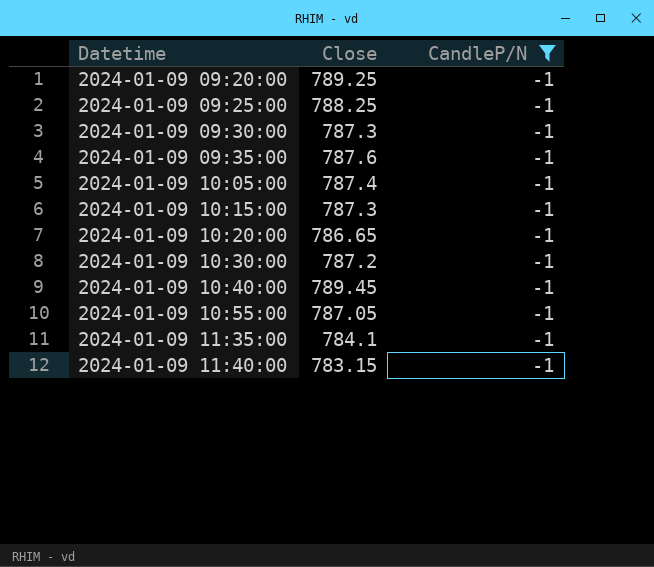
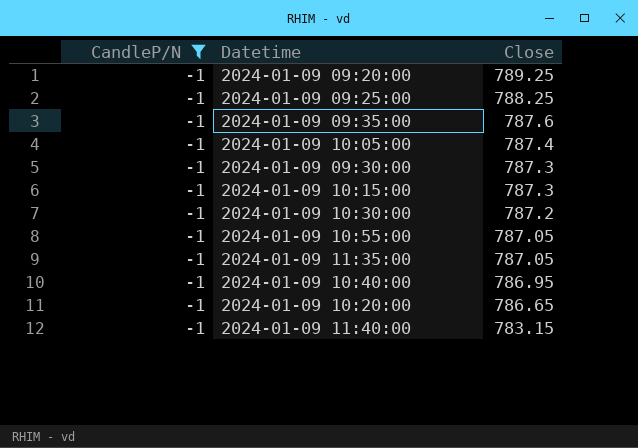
row order: Datetime ascending -> Close descending
column CandleP/N | position: 3 -> 1
2024-01-09 11:35:00 | Close: 784.1 -> 787.05
2024-01-09 10:40:00 | Close: 789.45 -> 786.95

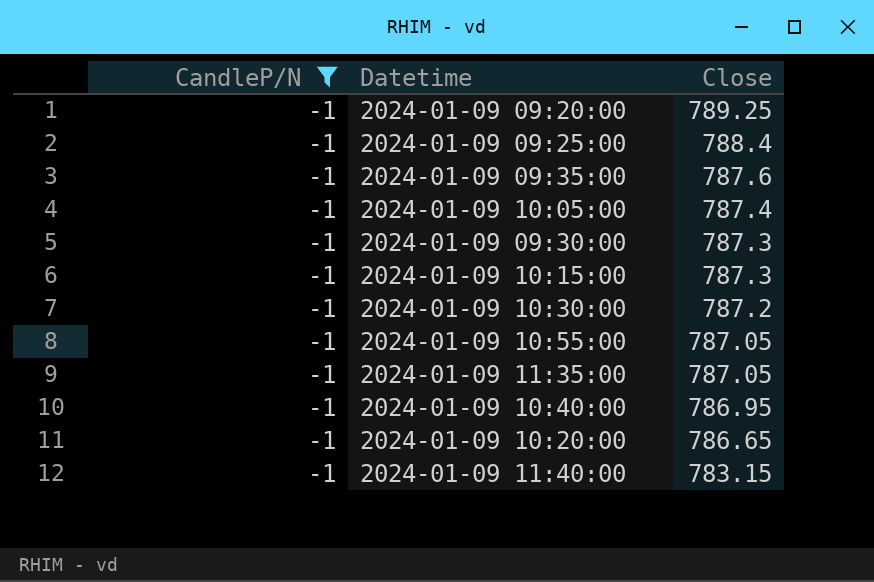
2024-01-09 09:25:00 | Close: 788.25 -> 788.4

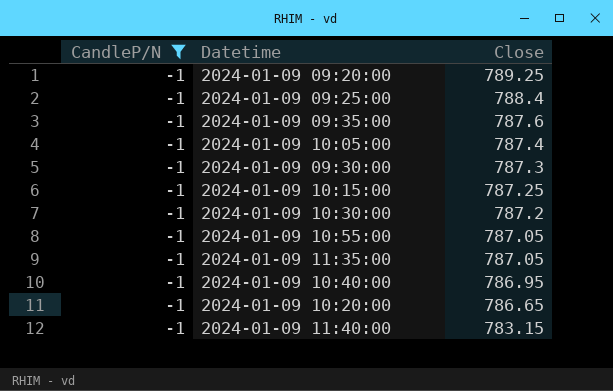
2024-01-09 10:15:00 | Close: 787.3 -> 787.25

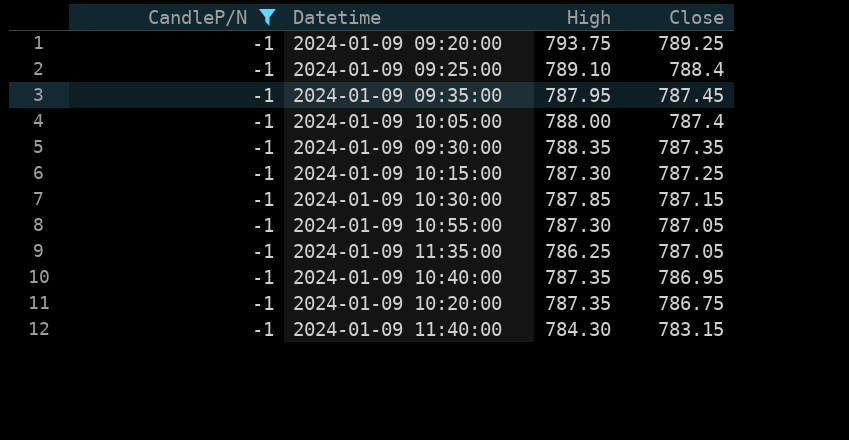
column High | position: none -> 3
2024-01-09 09:35:00 | Close: 787.6 -> 787.45
2024-01-09 09:30:00 | Close: 787.3 -> 787.35
2024-01-09 10:30:00 | Close: 787.2 -> 787.15
2024-01-09 10:20:00 | Close: 786.65 -> 786.75

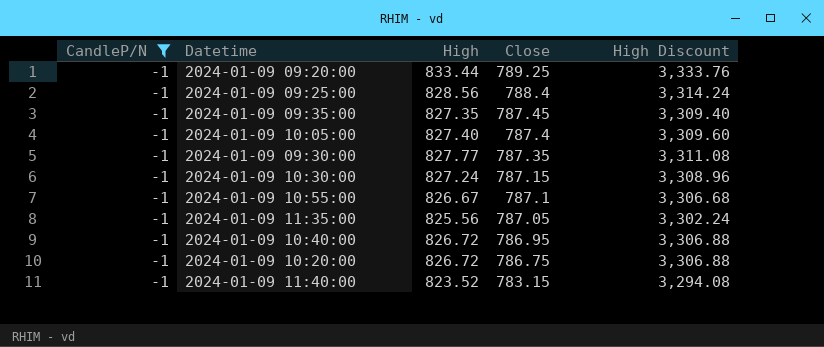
column High Discount | formula: none -> [High] * 4
row 2024-01-09 10:15:00: -1 | 787.30 | 787.25 -> none
2024-01-09 09:20:00 | High: 793.75 -> 833.44
2024-01-09 09:25:00 | High: 789.10 -> 828.56
2024-01-09 09:35:00 | High: 787.95 -> 827.35
2024-01-09 10:05:00 | High: 788.00 -> 827.40
2024-01-09 09:30:00 | High: 788.35 -> 827.77
2024-01-09 10:30:00 | High: 787.85 -> 827.24
2024-01-09 10:55:00 | High: 787.30 -> 826.67
2024-01-09 10:55:00 | Close: 787.05 -> 787.1
2024-01-09 11:35:00 | High: 786.25 -> 825.56
2024-01-09 10:40:00 | High: 787.35 -> 826.72
2024-01-09 10:20:00 | High: 787.35 -> 826.72
2024-01-09 11:40:00 | High: 784.30 -> 823.52

